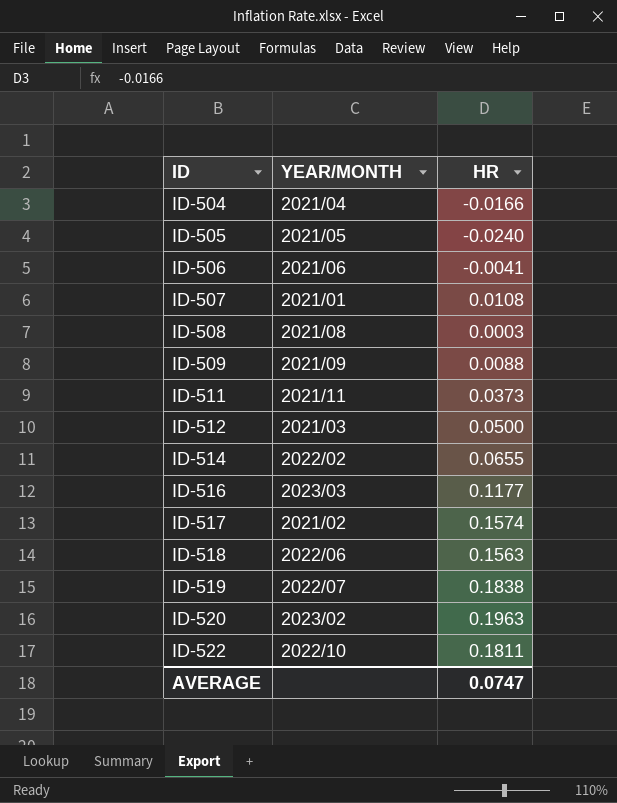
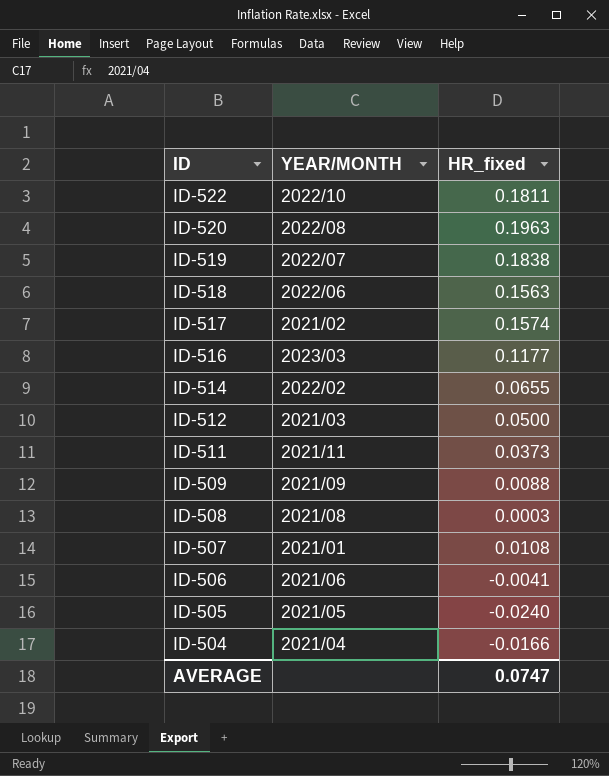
row order: ID ascending -> ID descending
column name: HR -> HR_fixed
ID-520 | YEAR/MONTH: 2023/02 -> 2022/08

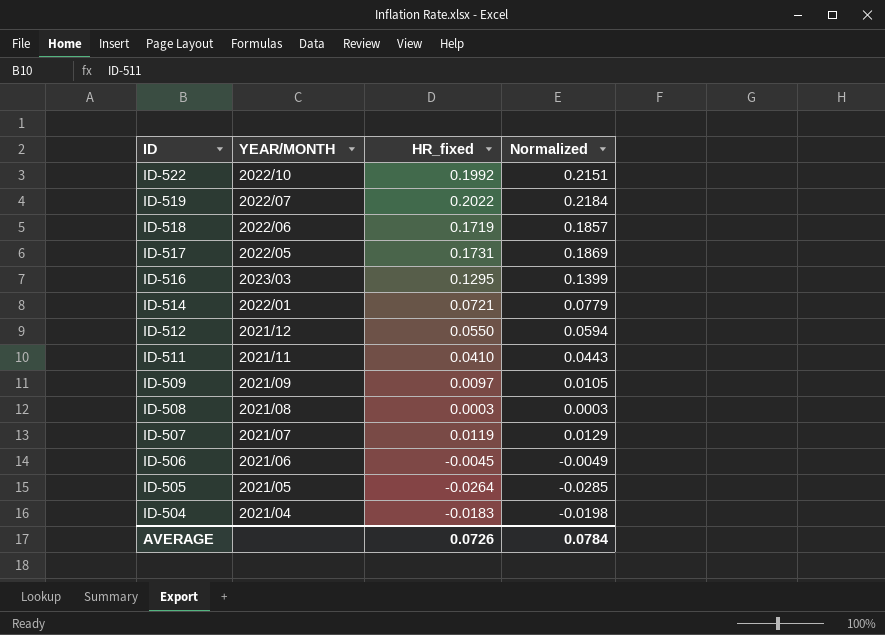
column Normalized | formula: none -> [HR_fixed] * 1.08
row ID-520: 2022/08 | 0.1963 -> none
ID-522 | HR_fixed: 0.1811 -> 0.1992
ID-519 | HR_fixed: 0.1838 -> 0.2022
ID-518 | HR_fixed: 0.1563 -> 0.1719
ID-517 | YEAR/MONTH: 2021/02 -> 2022/05
ID-517 | HR_fixed: 0.1574 -> 0.1731
ID-516 | HR_fixed: 0.1177 -> 0.1295
ID-514 | YEAR/MONTH: 2022/02 -> 2022/01
ID-514 | HR_fixed: 0.0655 -> 0.0721
ID-512 | YEAR/MONTH: 2021/03 -> 2021/12
ID-512 | HR_fixed: 0.0500 -> 0.0550
ID-511 | HR_fixed: 0.0373 -> 0.0410
ID-509 | HR_fixed: 0.0088 -> 0.0097
ID-507 | YEAR/MONTH: 2021/01 -> 2021/07
ID-507 | HR_fixed: 0.0108 -> 0.0119
ID-506 | HR_fixed: -0.0041 -> -0.0045
ID-505 | HR_fixed: -0.0240 -> -0.0264
ID-504 | HR_fixed: -0.0166 -> -0.0183
AVERAGE | HR_fixed: 0.0747 -> 0.0726

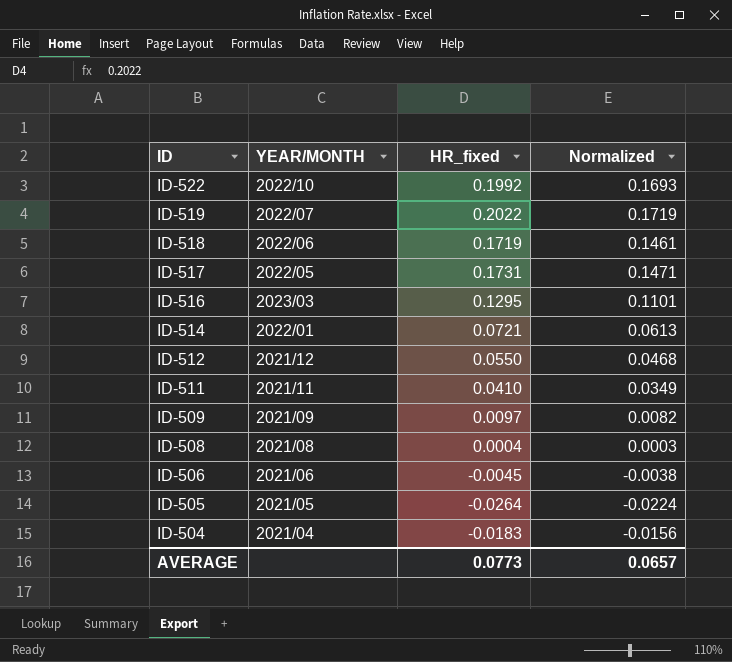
column Normalized | formula: [HR_fixed] * 1.08 -> [HR_fixed] * 0.85
row ID-507: 2021/07 | 0.0119 | 0.0129 -> none
ID-508 | HR_fixed: 0.0003 -> 0.0004
AVERAGE | HR_fixed: 0.0726 -> 0.0773
AVERAGE | Normalized: 0.0784 -> 0.0657

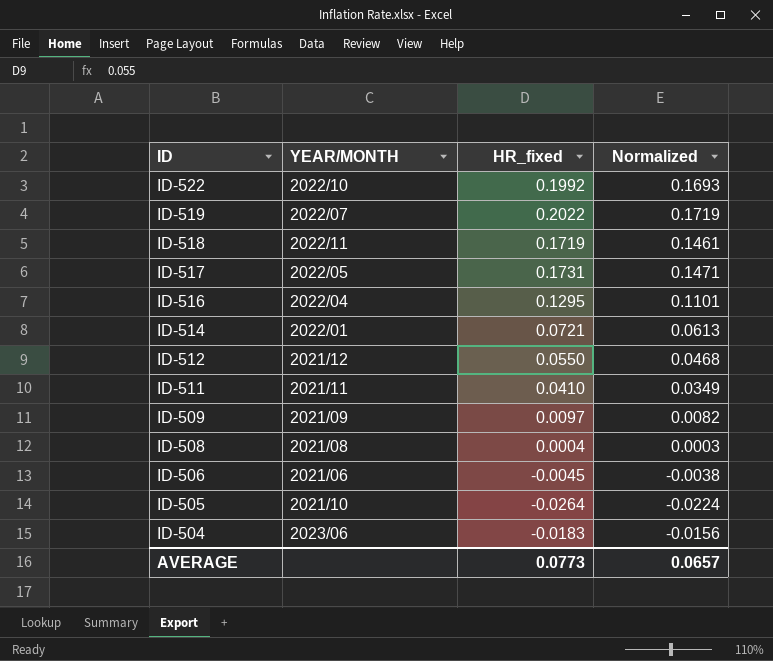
ID-518 | YEAR/MONTH: 2022/06 -> 2022/11
ID-516 | YEAR/MONTH: 2023/03 -> 2022/04
ID-505 | YEAR/MONTH: 2021/05 -> 2021/10
ID-504 | YEAR/MONTH: 2021/04 -> 2023/06

